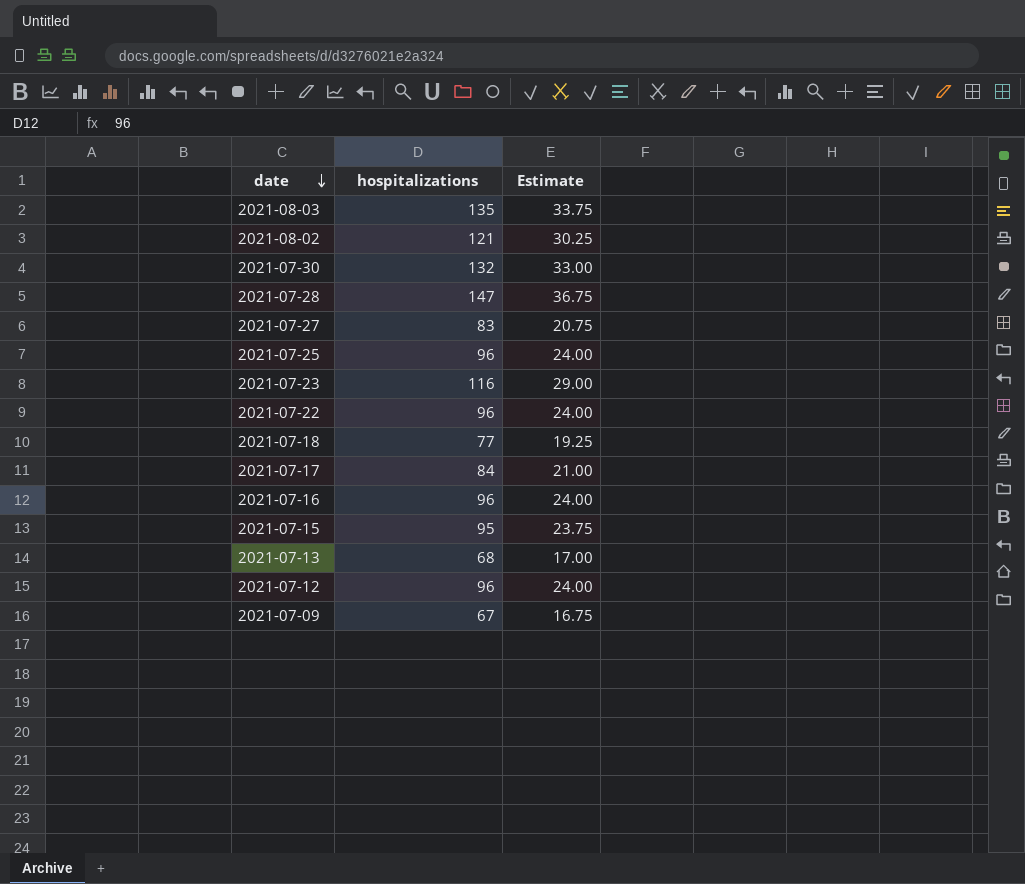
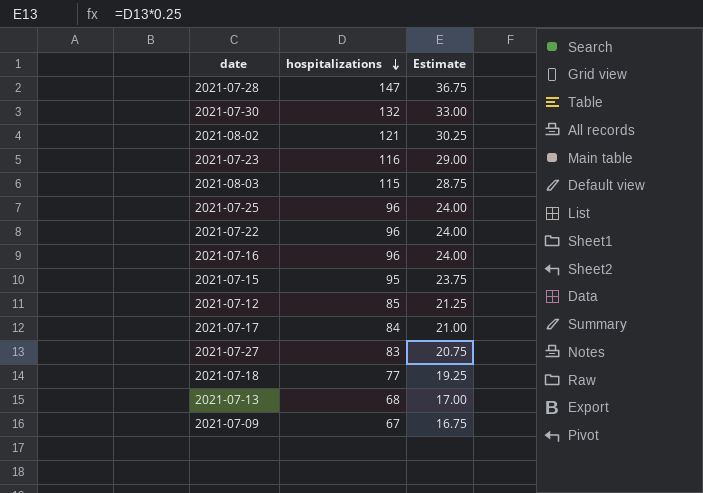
row order: date descending -> hospitalizations descending
2021-08-03 | hospitalizations: 135 -> 115
2021-08-03 | Estimate: 33.75 -> 28.75
2021-07-12 | hospitalizations: 96 -> 85
2021-07-12 | Estimate: 24.00 -> 21.25

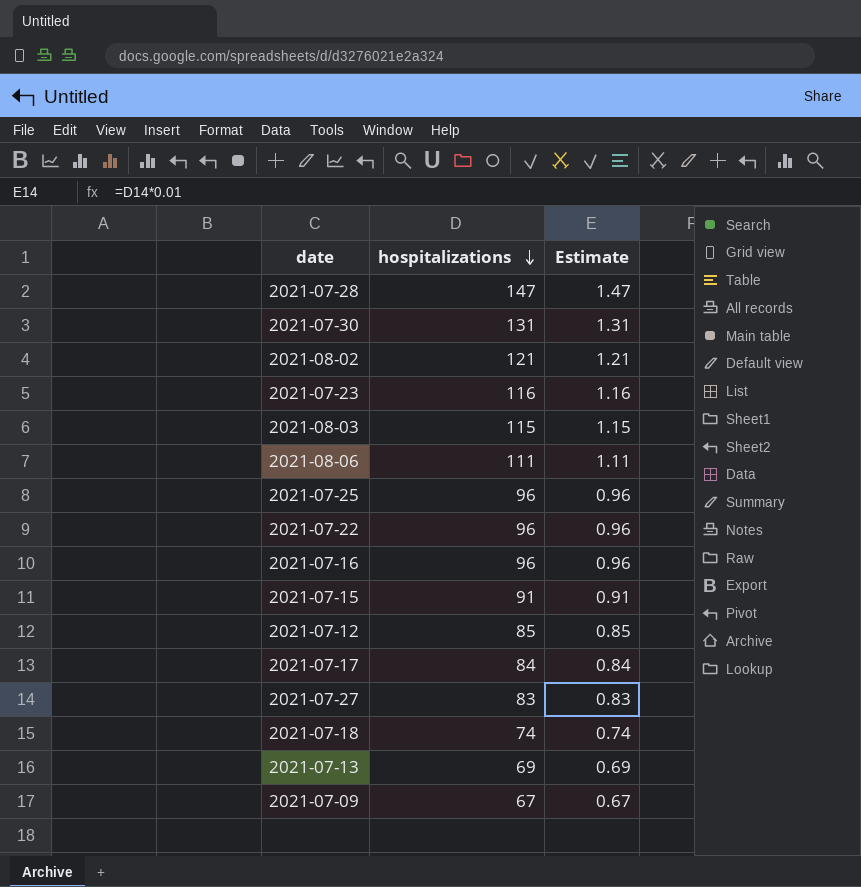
column Estimate | formula: [hospitalizations] * 0.25 -> [hospitalizations] * 0.01
2021-07-30 | hospitalizations: 132 -> 131
row 2021-08-06: none -> 111 | 1.11
2021-07-15 | hospitalizations: 95 -> 91
2021-07-18 | hospitalizations: 77 -> 74
2021-07-13 | hospitalizations: 68 -> 69

